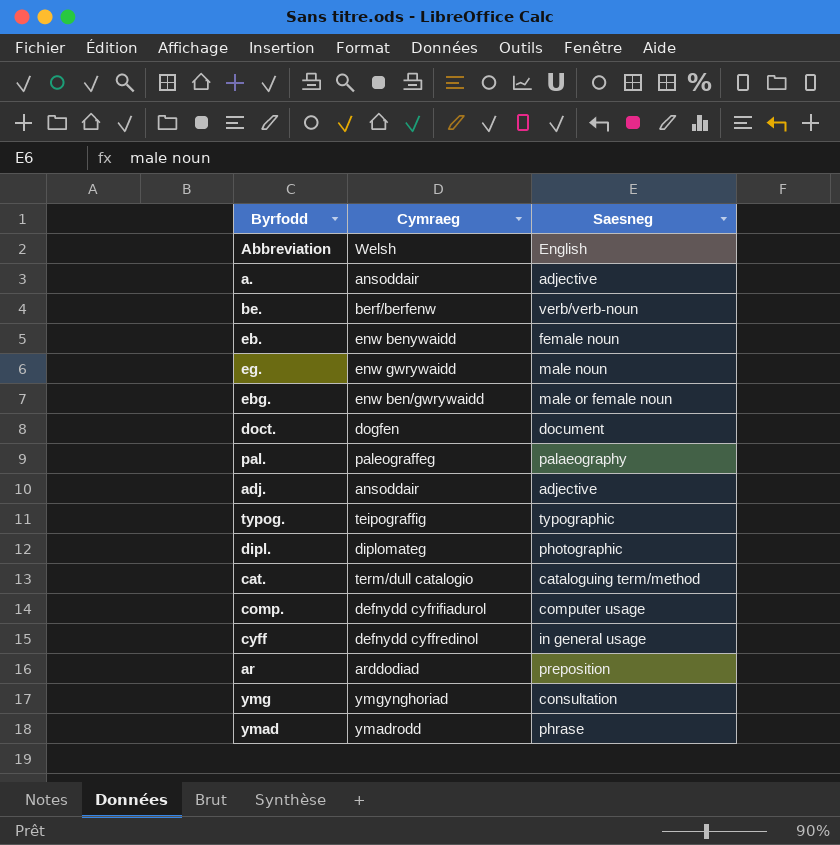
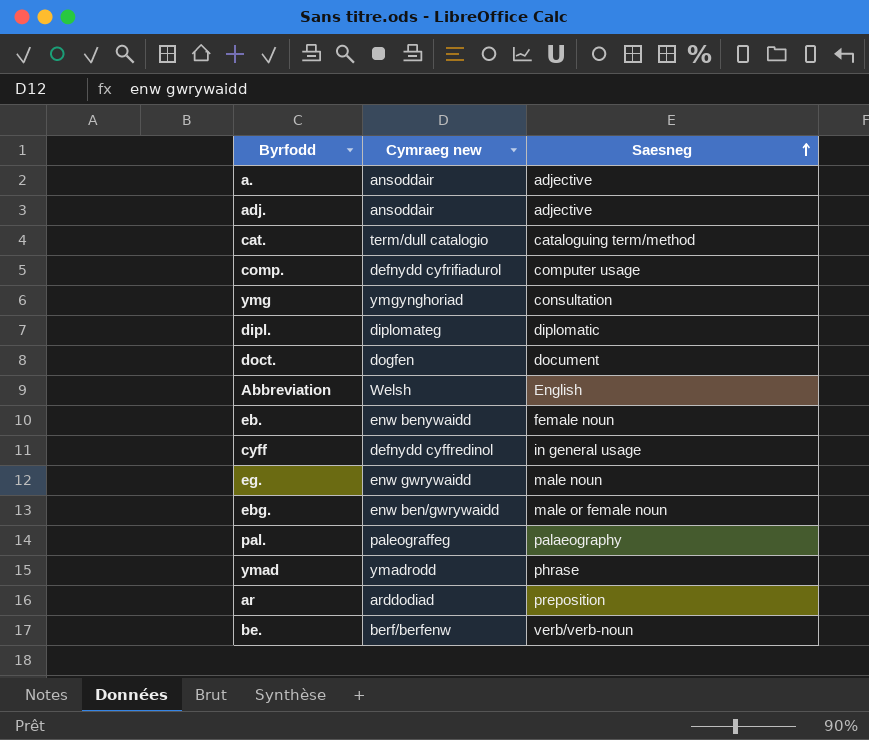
row order: none -> Saesneg ascending
column name: Cymraeg -> Cymraeg new
row typog.: teipograffig | typographic -> none
dipl. | Saesneg: photographic -> diplomatic

